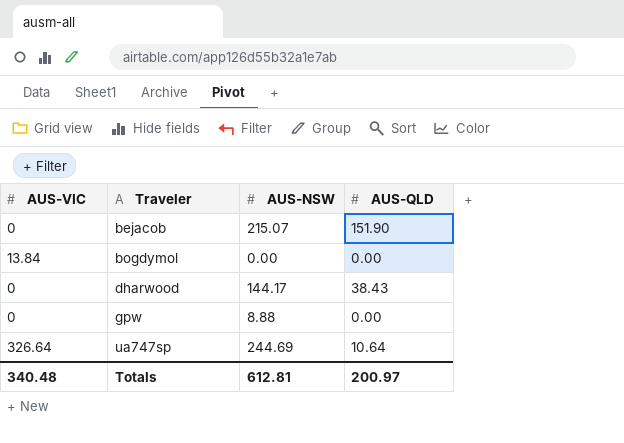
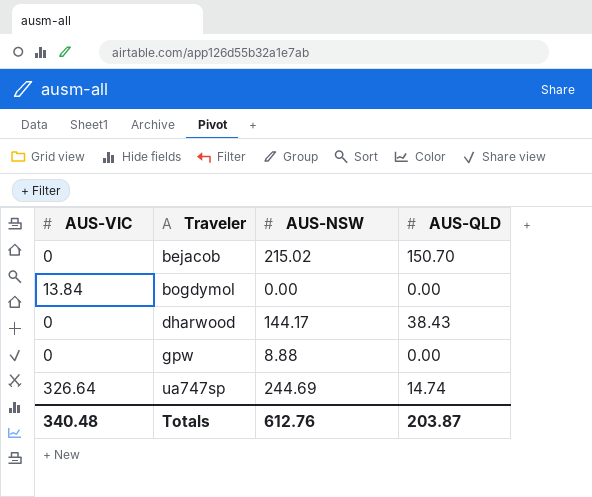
bejacob | AUS-NSW: 215.07 -> 215.02
bejacob | AUS-QLD: 151.90 -> 150.70
ua747sp | AUS-QLD: 10.64 -> 14.74
Totals | AUS-NSW: 612.81 -> 612.76
Totals | AUS-QLD: 200.97 -> 203.87

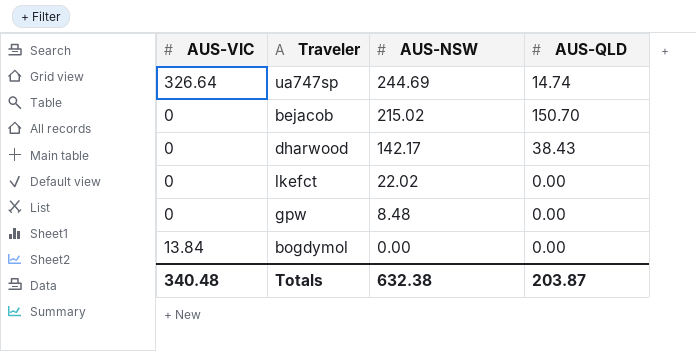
row order: Traveler ascending -> AUS-NSW descending
dharwood | AUS-NSW: 144.17 -> 142.17
row lkefct: none -> 0 | 22.02 | 0.00
gpw | AUS-NSW: 8.88 -> 8.48
Totals | AUS-NSW: 612.76 -> 632.38

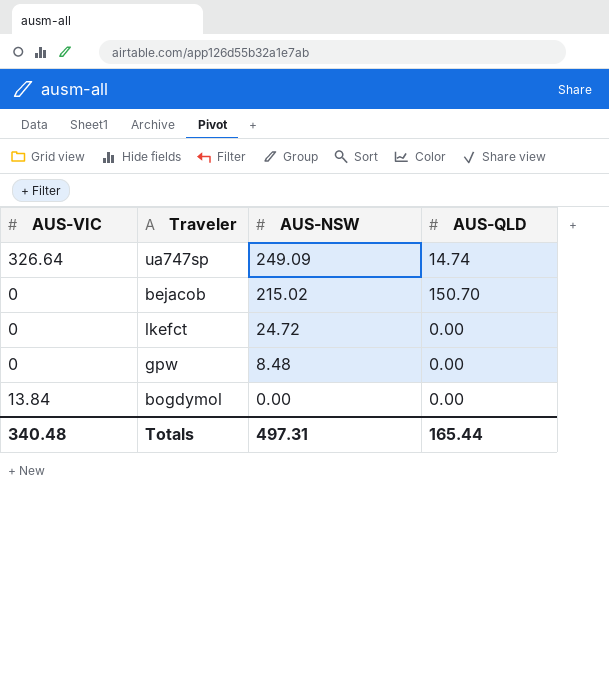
row dharwood: 0 | 142.17 | 38.43 -> none
ua747sp | AUS-NSW: 244.69 -> 249.09
lkefct | AUS-NSW: 22.02 -> 24.72
Totals | AUS-NSW: 632.38 -> 497.31
Totals | AUS-QLD: 203.87 -> 165.44

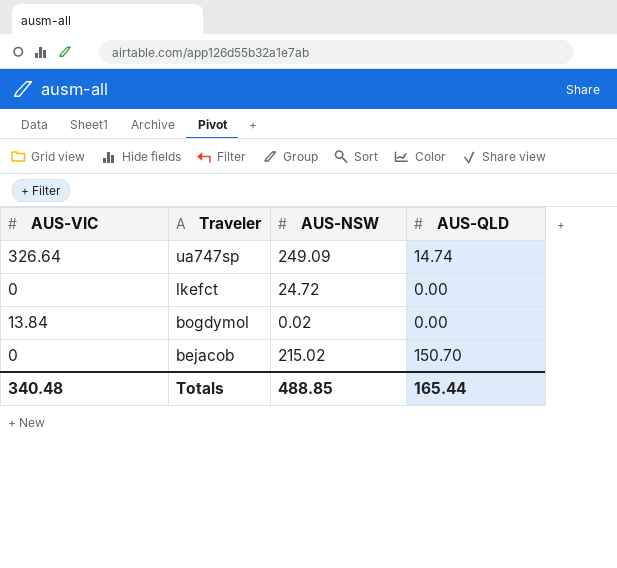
row order: AUS-NSW descending -> Traveler descending
row gpw: 0 | 8.48 | 0.00 -> none
bogdymol | AUS-NSW: 0.00 -> 0.02
Totals | AUS-NSW: 497.31 -> 488.85

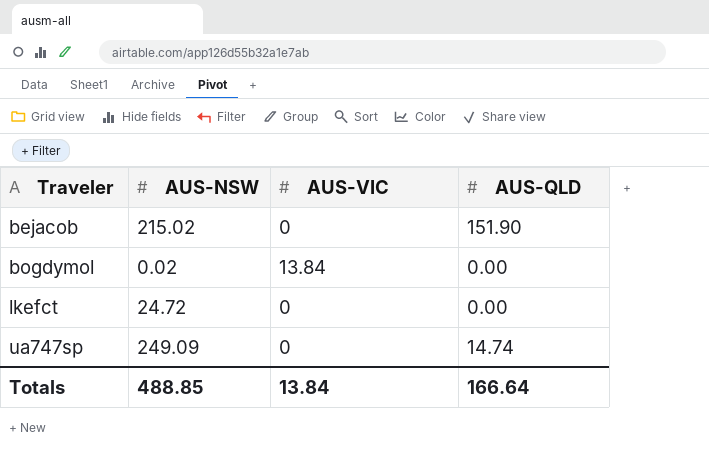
row order: Traveler descending -> Traveler ascending
column AUS-VIC | position: 1 -> 3
bejacob | AUS-QLD: 150.70 -> 151.90
ua747sp | AUS-VIC: 326.64 -> 0
Totals | AUS-VIC: 340.48 -> 13.84
Totals | AUS-QLD: 165.44 -> 166.64

